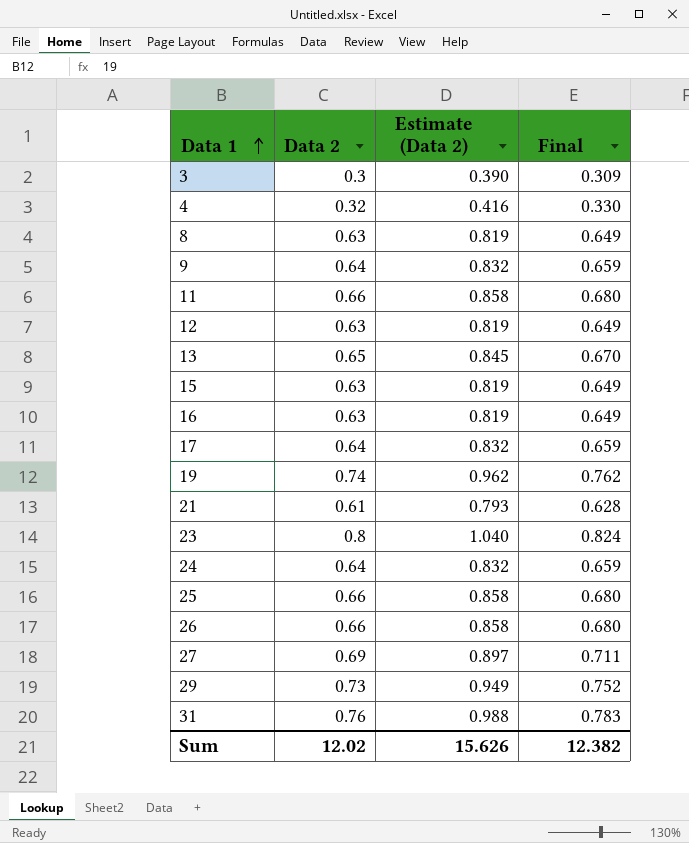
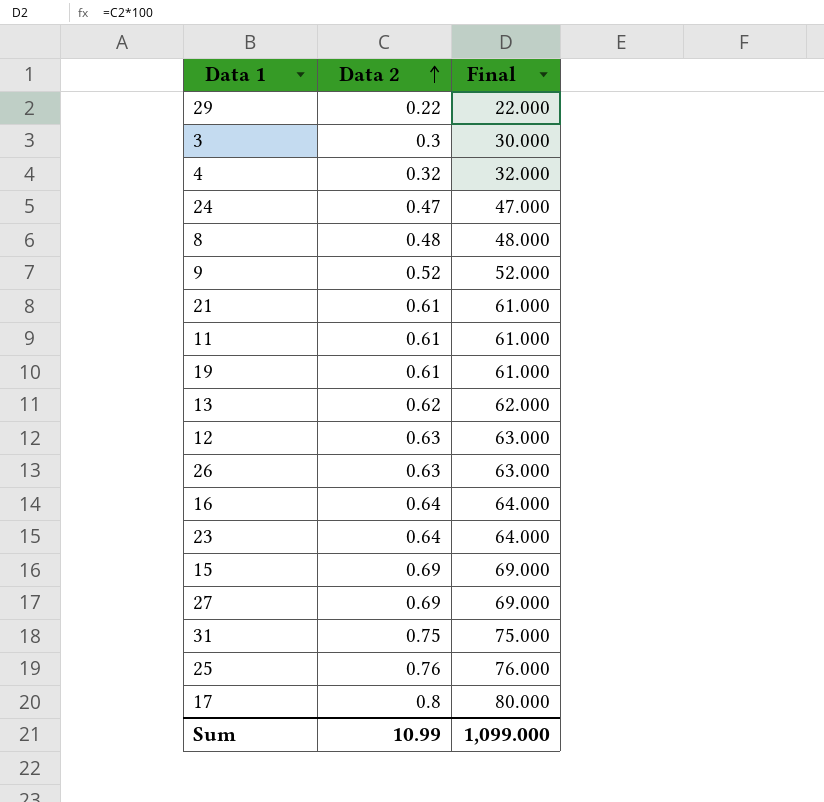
row order: Data 1 ascending -> Data 2 ascending
column Estimate (Data 2) | formula: [Data 2] * 1.3 -> none
column Final | formula: [Data 2] * 1.03 -> [Data 2] * 100
29 | Data 2: 0.73 -> 0.22
24 | Data 2: 0.64 -> 0.47
8 | Data 2: 0.63 -> 0.48
9 | Data 2: 0.64 -> 0.52
11 | Data 2: 0.66 -> 0.61
19 | Data 2: 0.74 -> 0.61
13 | Data 2: 0.65 -> 0.62
26 | Data 2: 0.66 -> 0.63
16 | Data 2: 0.63 -> 0.64
23 | Data 2: 0.8 -> 0.64
15 | Data 2: 0.63 -> 0.69
31 | Data 2: 0.76 -> 0.75
25 | Data 2: 0.66 -> 0.76
17 | Data 2: 0.64 -> 0.8
Sum | Data 2: 12.02 -> 10.99
Sum | Final: 12.382 -> 1,099.000

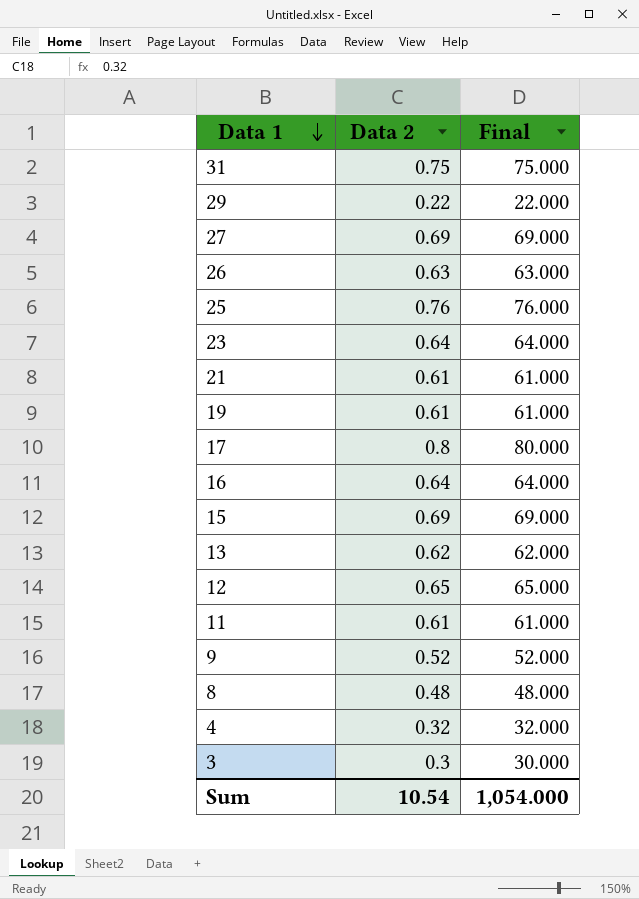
row order: Data 2 ascending -> Data 1 descending
row 24: 0.47 | 47.000 -> none
12 | Data 2: 0.63 -> 0.65
12 | Final: 63.000 -> 65.000
Sum | Data 2: 10.99 -> 10.54
Sum | Final: 1,099.000 -> 1,054.000

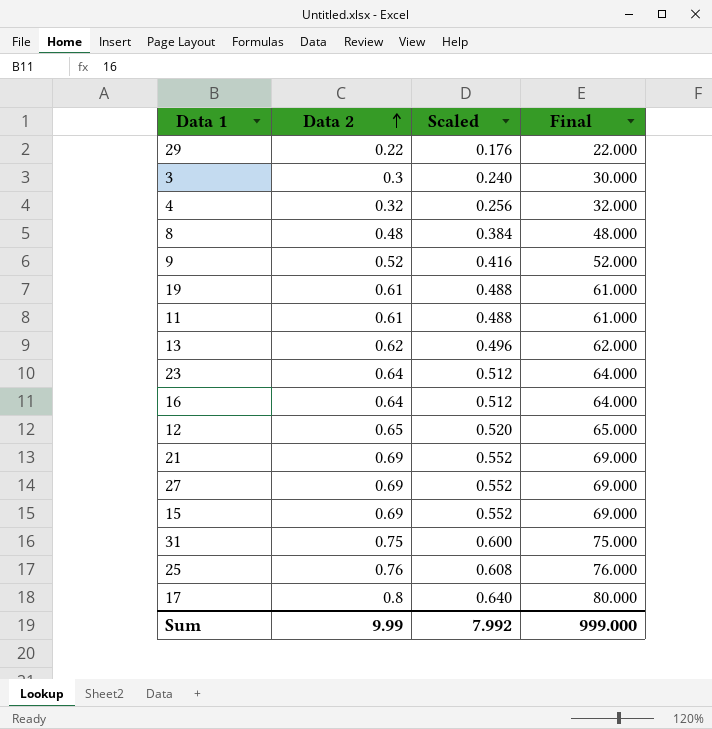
row order: Data 1 descending -> Data 2 ascending
column Scaled | formula: none -> [Data 2] * 0.8
row 26: 0.63 | 63.000 -> none
21 | Data 2: 0.61 -> 0.69
21 | Final: 61.000 -> 69.000
Sum | Data 2: 10.54 -> 9.99
Sum | Final: 1,054.000 -> 999.000

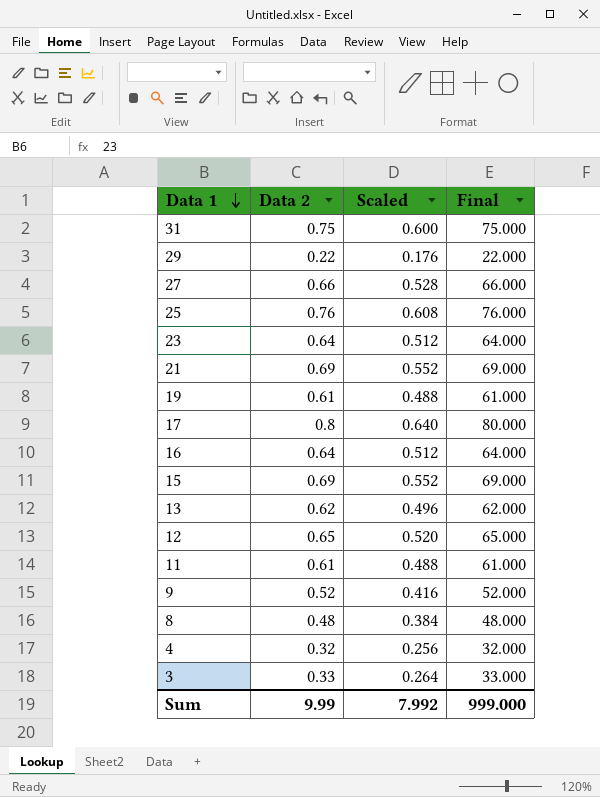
row order: Data 2 ascending -> Data 1 descending
27 | Data 2: 0.69 -> 0.66
27 | Scaled: 0.552 -> 0.528
27 | Final: 69.000 -> 66.000
3 | Data 2: 0.3 -> 0.33
3 | Scaled: 0.240 -> 0.264
3 | Final: 30.000 -> 33.000

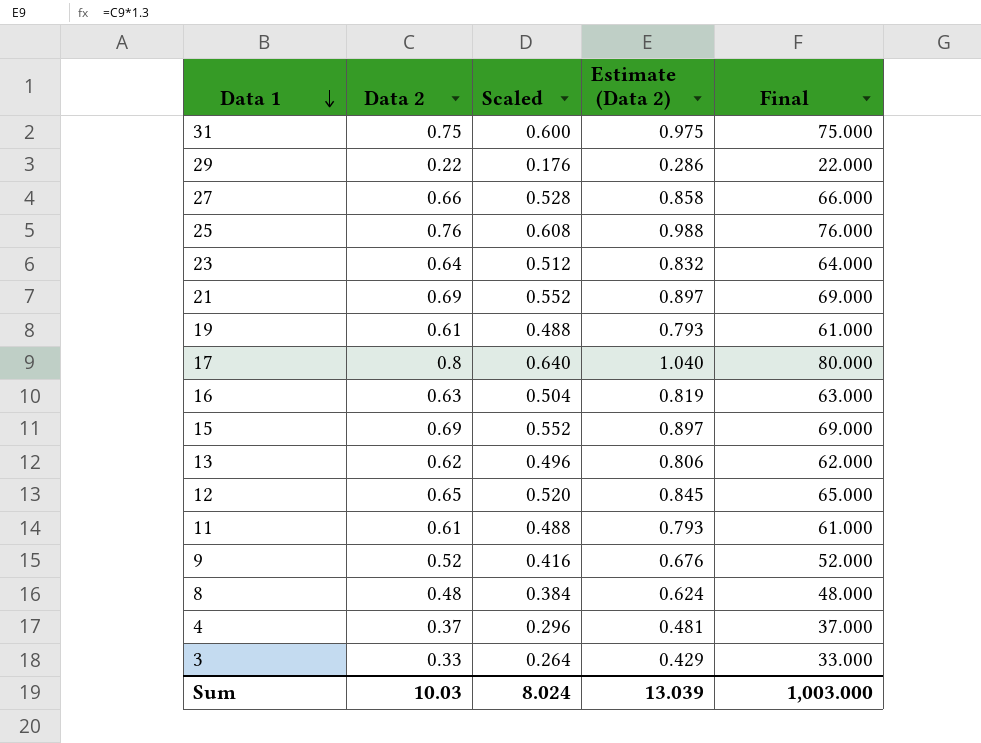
column Estimate (Data 2) | formula: none -> [Data 2] * 1.3
16 | Data 2: 0.64 -> 0.63
16 | Scaled: 0.512 -> 0.504
16 | Final: 64.000 -> 63.000
4 | Data 2: 0.32 -> 0.37
4 | Scaled: 0.256 -> 0.296
4 | Final: 32.000 -> 37.000
Sum | Data 2: 9.99 -> 10.03
Sum | Scaled: 7.992 -> 8.024
Sum | Final: 999.000 -> 1,003.000

